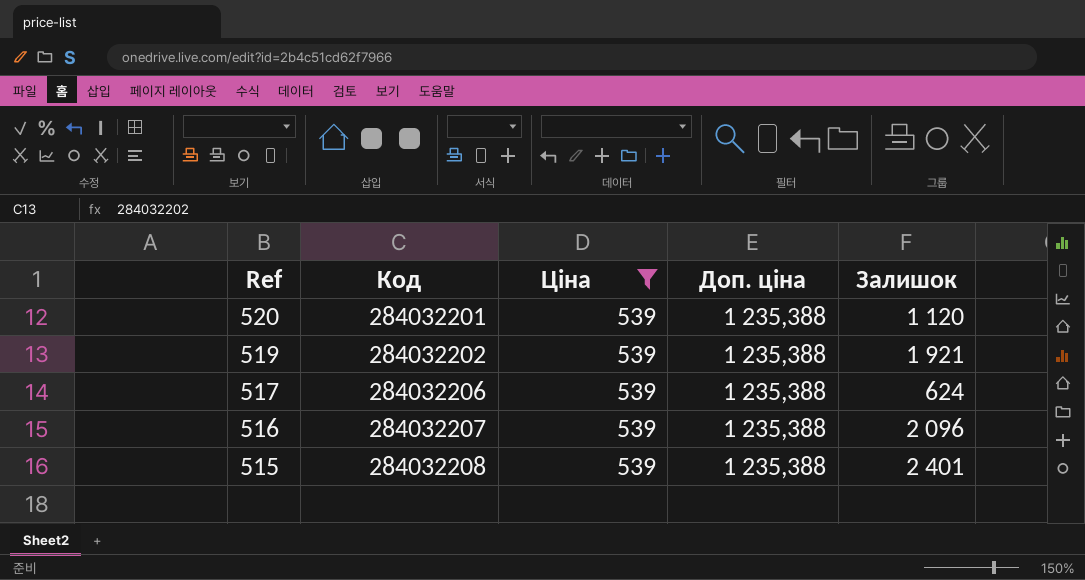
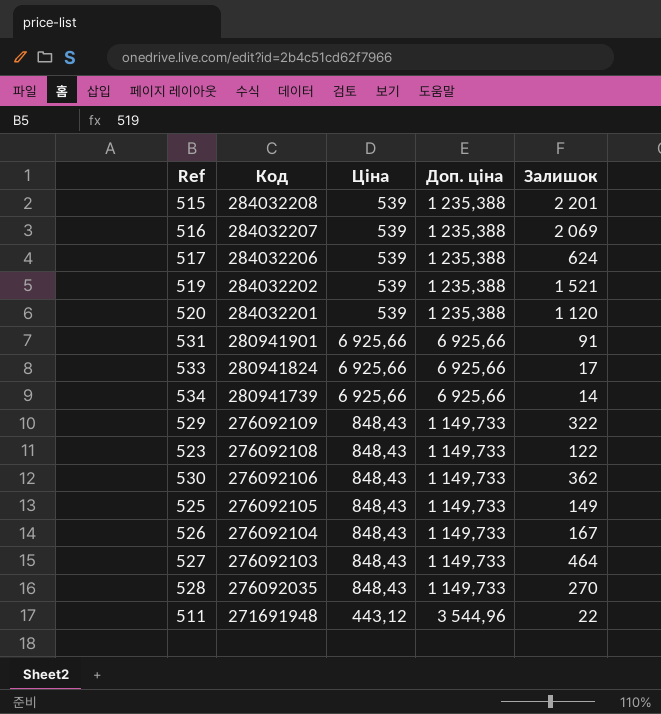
filter: Ціна = 539 -> none
row order: Ref descending -> Код descending
515 | Залишок: 2 401 -> 2 201
516 | Залишок: 2 096 -> 2 069
519 | Залишок: 1 921 -> 1 521

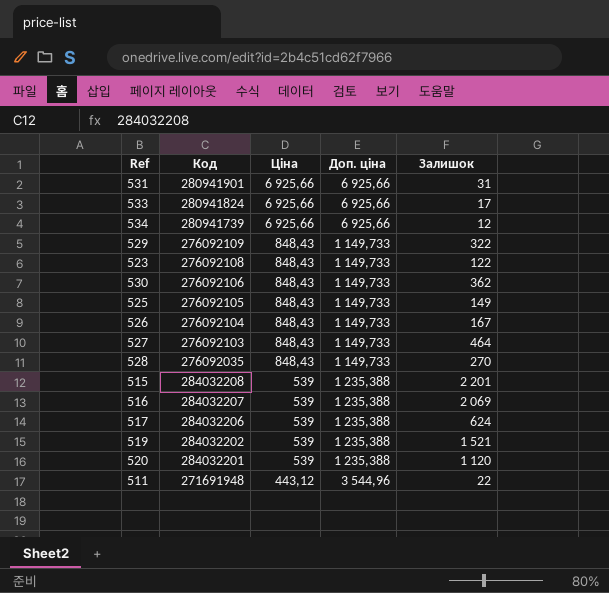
row order: Код descending -> Ціна descending
531 | Залишок: 91 -> 31
534 | Залишок: 14 -> 12

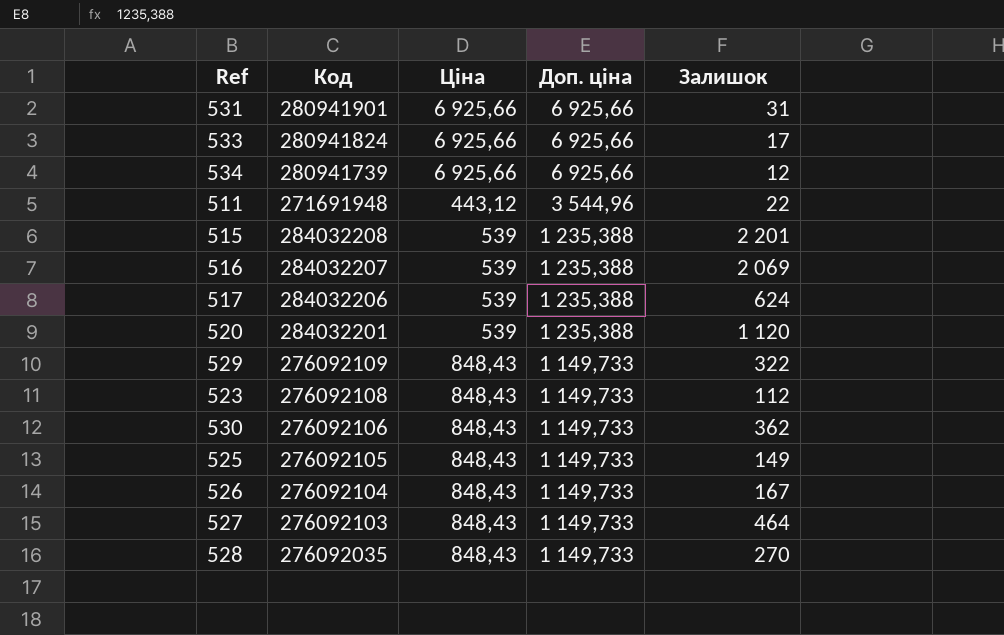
row order: Ціна descending -> Доп. ціна descending
row 519: 284032202 | 539 | 1 235,388 | 1 521 -> none
523 | Залишок: 122 -> 112

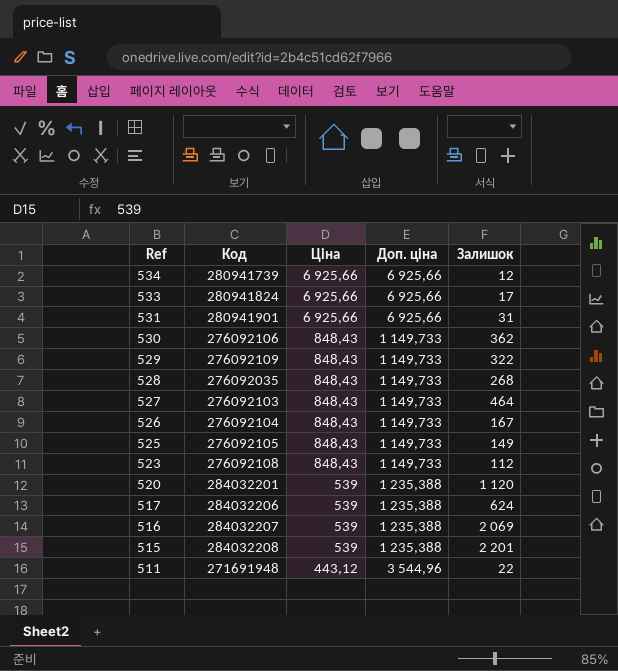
row order: Доп. ціна descending -> Ref descending
528 | Залишок: 270 -> 268

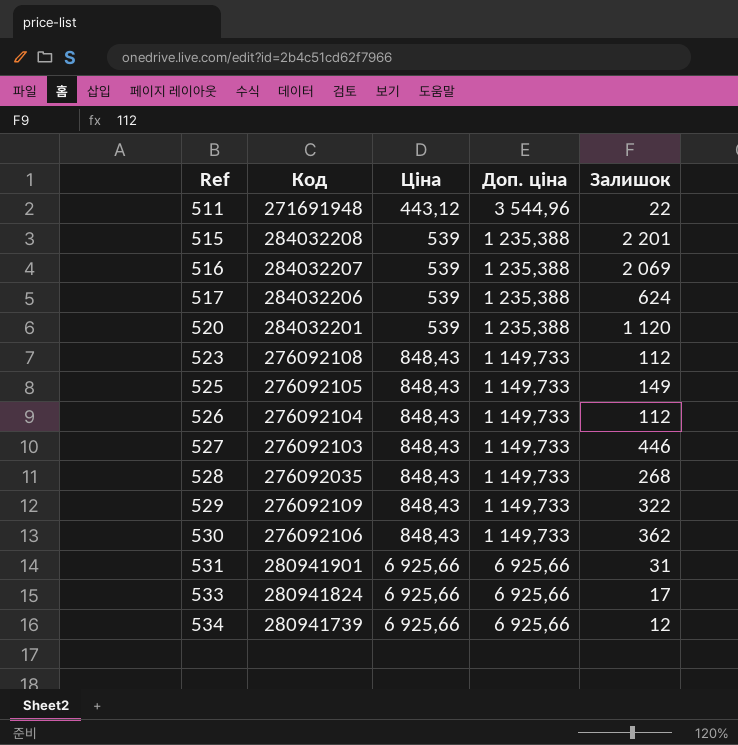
row order: Ref descending -> Ref ascending
526 | Залишок: 167 -> 112
527 | Залишок: 464 -> 446

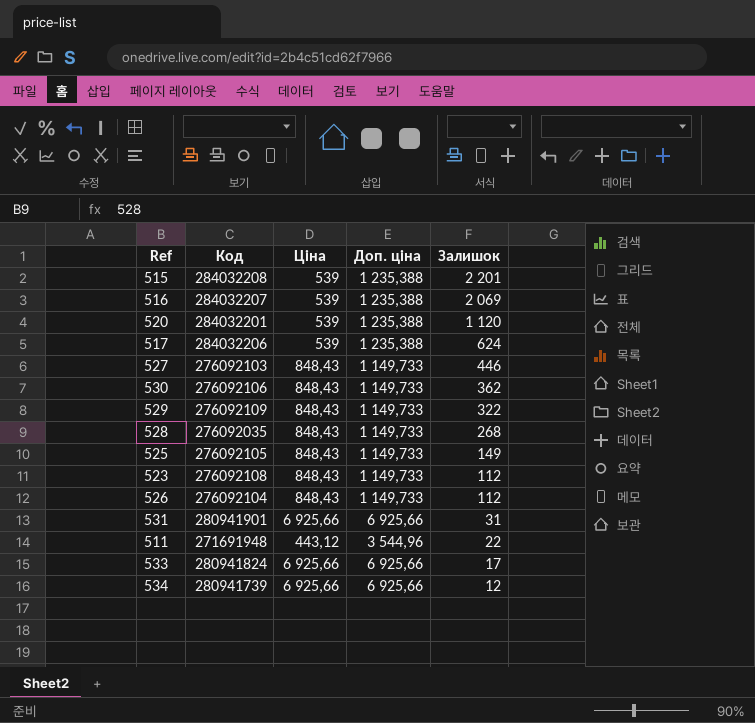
row order: Ref ascending -> Залишок descending

